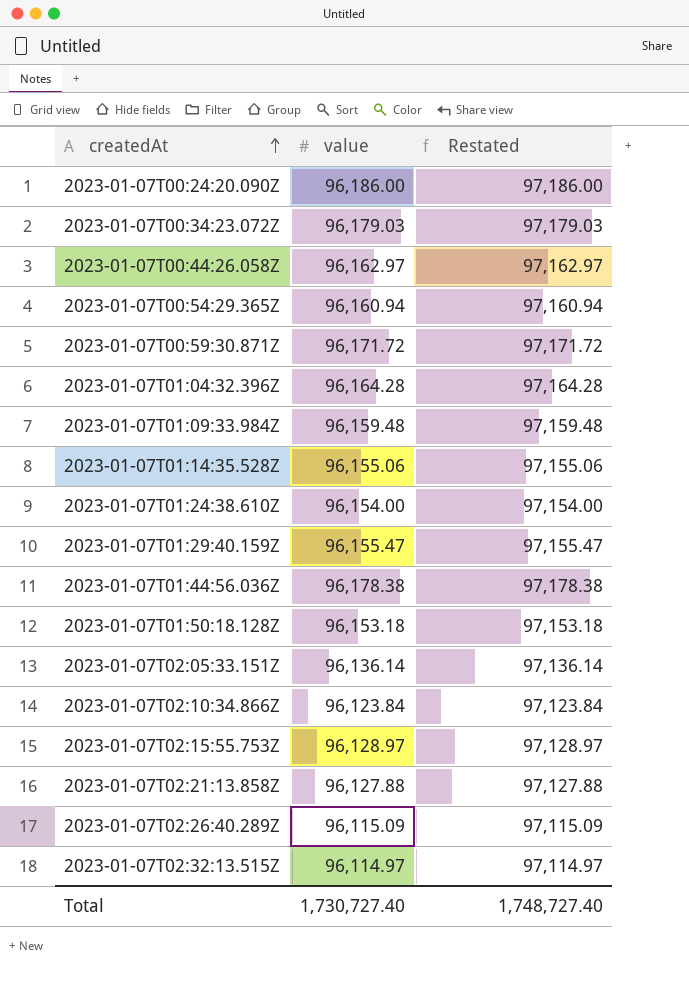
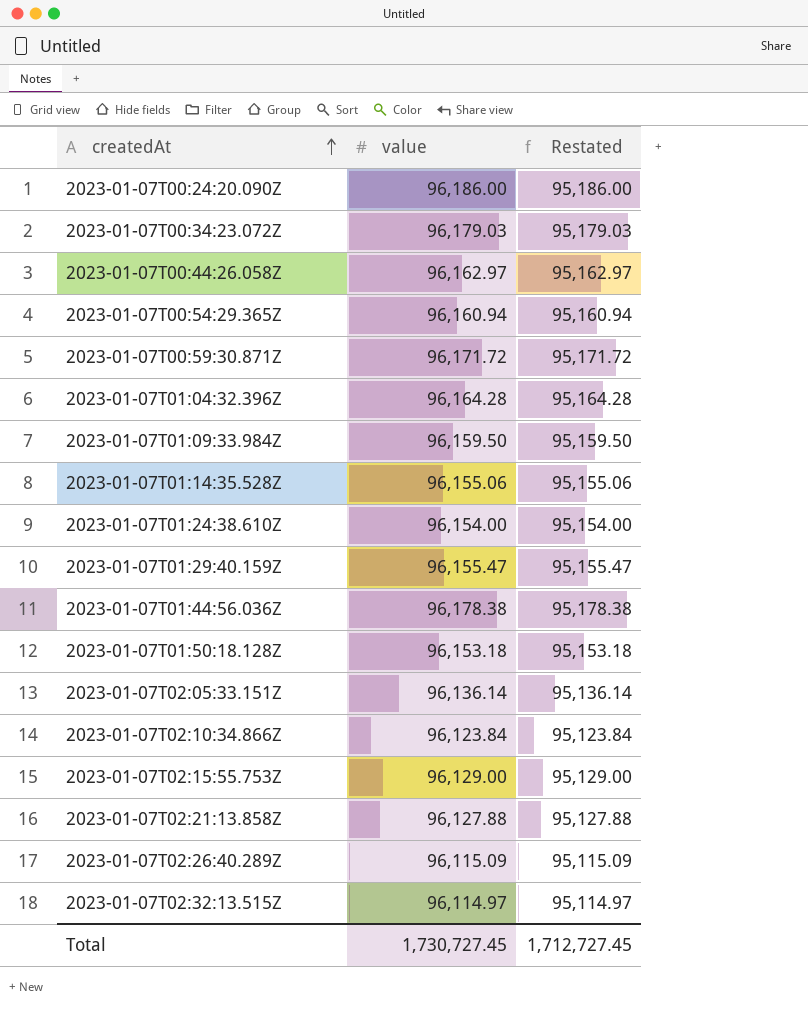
column Restated | formula: [value] + 1000 -> [value] - 1000
2023-01-07T01:09:33.984Z | value: 96,159.48 -> 96,159.50
2023-01-07T02:15:55.753Z | value: 96,128.97 -> 96,129.00
Total | value: 1,730,727.40 -> 1,730,727.45
Total | Restated: 1,748,727.40 -> 1,712,727.45

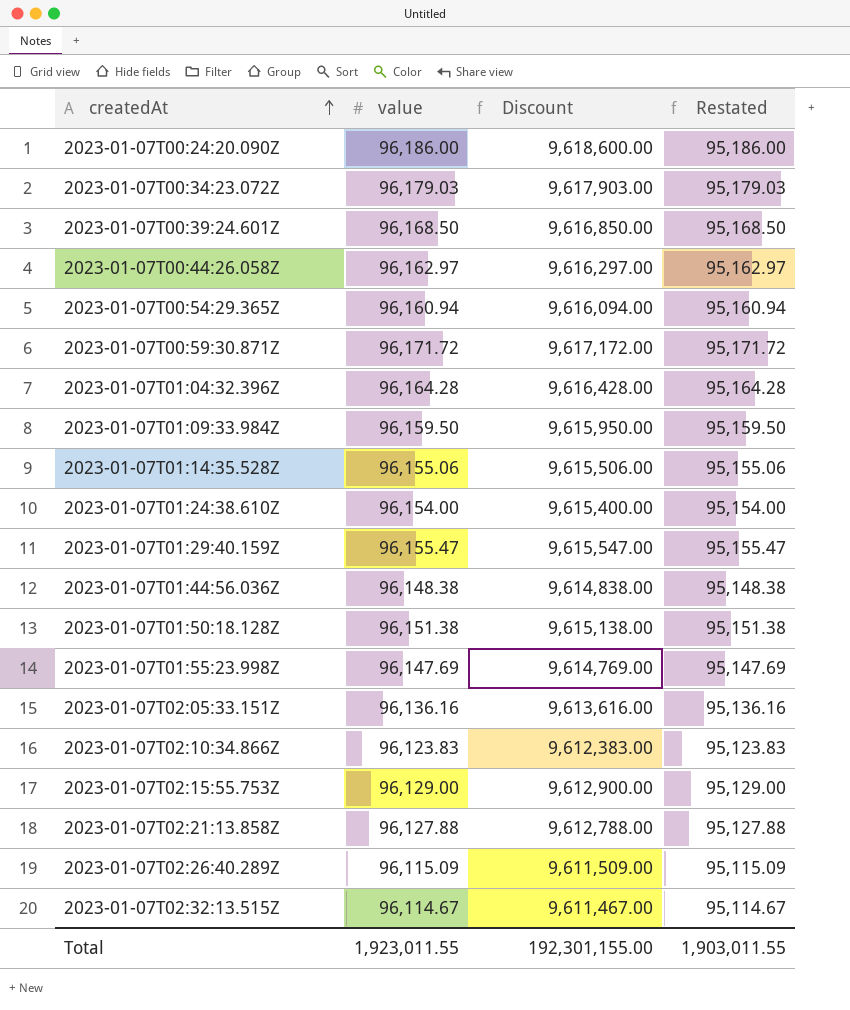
column Discount | formula: none -> [value] * 100
row 2023-01-07T00:39:24.601Z: none -> 96,168.50 | 9,616,850.00 | 95,168.50
2023-01-07T01:44:56.036Z | value: 96,178.38 -> 96,148.38
2023-01-07T01:44:56.036Z | Restated: 95,178.38 -> 95,148.38
2023-01-07T01:50:18.128Z | value: 96,153.18 -> 96,151.38
2023-01-07T01:50:18.128Z | Restated: 95,153.18 -> 95,151.38
row 2023-01-07T01:55:23.998Z: none -> 96,147.69 | 9,614,769.00 | 95,147.69
2023-01-07T02:05:33.151Z | value: 96,136.14 -> 96,136.16
2023-01-07T02:05:33.151Z | Restated: 95,136.14 -> 95,136.16
2023-01-07T02:10:34.866Z | value: 96,123.84 -> 96,123.83
2023-01-07T02:10:34.866Z | Restated: 95,123.84 -> 95,123.83
2023-01-07T02:32:13.515Z | value: 96,114.97 -> 96,114.67
2023-01-07T02:32:13.515Z | Restated: 95,114.97 -> 95,114.67
Total | value: 1,730,727.45 -> 1,923,011.55
Total | Restated: 1,712,727.45 -> 1,903,011.55

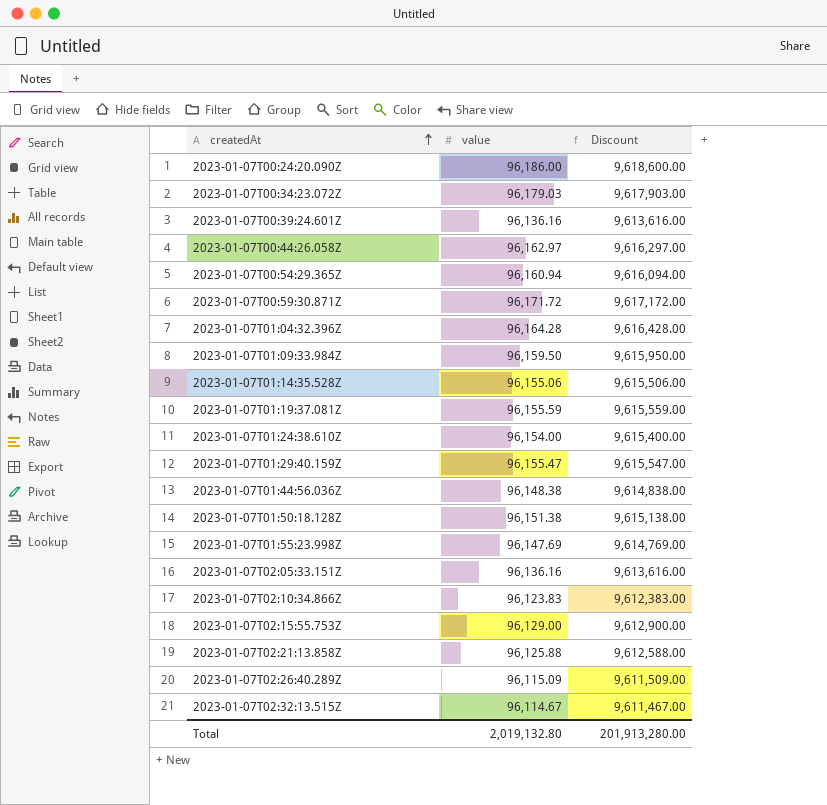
column Restated | formula: [value] - 1000 -> none
2023-01-07T00:39:24.601Z | value: 96,168.50 -> 96,136.16
2023-01-07T00:39:24.601Z | Discount: 9,616,850.00 -> 9,613,616.00
row 2023-01-07T01:19:37.081Z: none -> 96,155.59 | 9,615,559.00
2023-01-07T02:21:13.858Z | value: 96,127.88 -> 96,125.88
2023-01-07T02:21:13.858Z | Discount: 9,612,788.00 -> 9,612,588.00
Total | value: 1,923,011.55 -> 2,019,132.80
Total | Discount: 192,301,155.00 -> 201,913,280.00

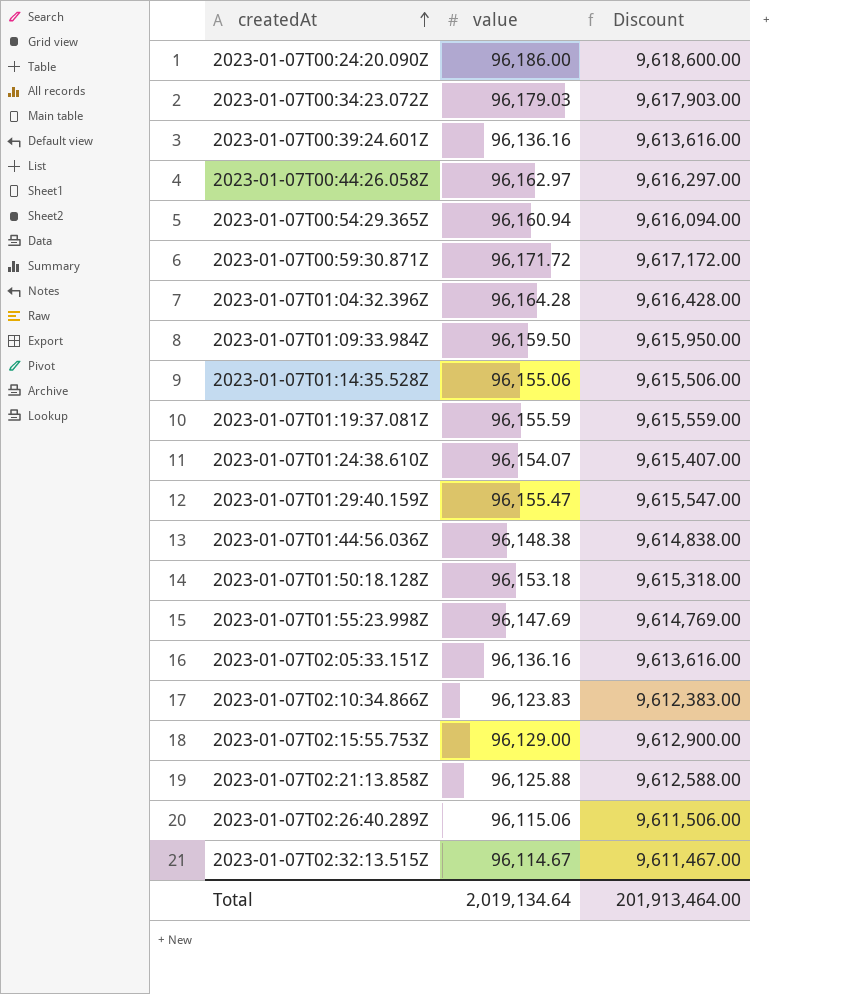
2023-01-07T01:24:38.610Z | value: 96,154.00 -> 96,154.07
2023-01-07T01:24:38.610Z | Discount: 9,615,400.00 -> 9,615,407.00
2023-01-07T01:50:18.128Z | value: 96,151.38 -> 96,153.18
2023-01-07T01:50:18.128Z | Discount: 9,615,138.00 -> 9,615,318.00
2023-01-07T02:26:40.289Z | value: 96,115.09 -> 96,115.06
2023-01-07T02:26:40.289Z | Discount: 9,611,509.00 -> 9,611,506.00
Total | value: 2,019,132.80 -> 2,019,134.64
Total | Discount: 201,913,280.00 -> 201,913,464.00

